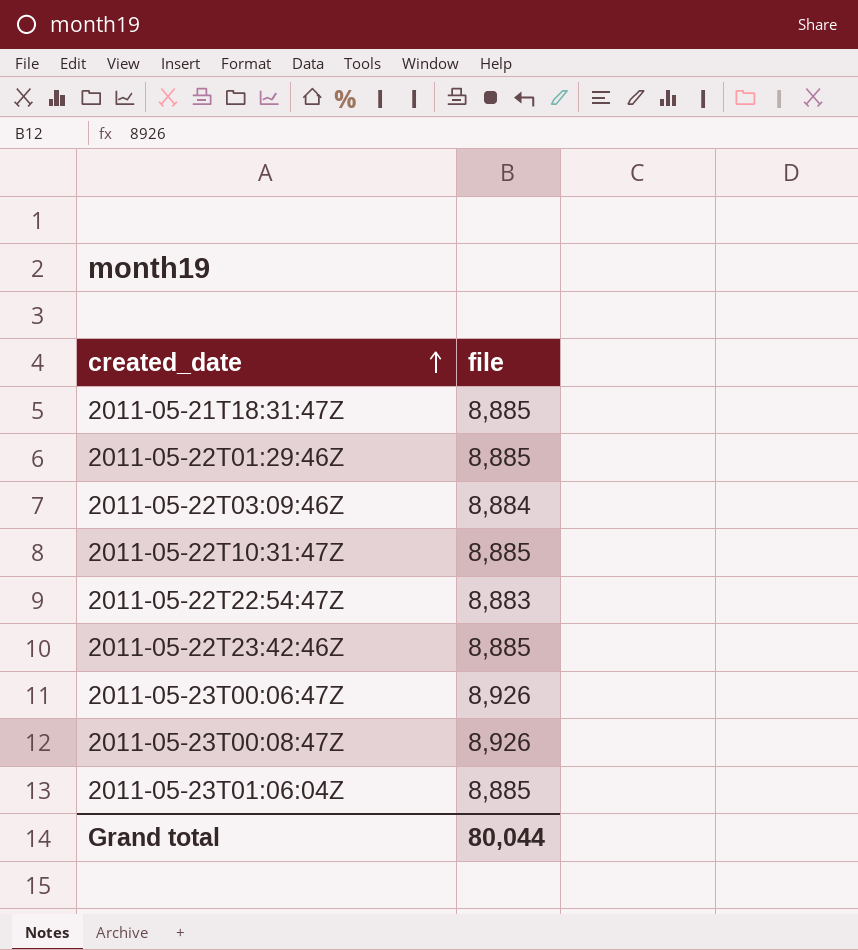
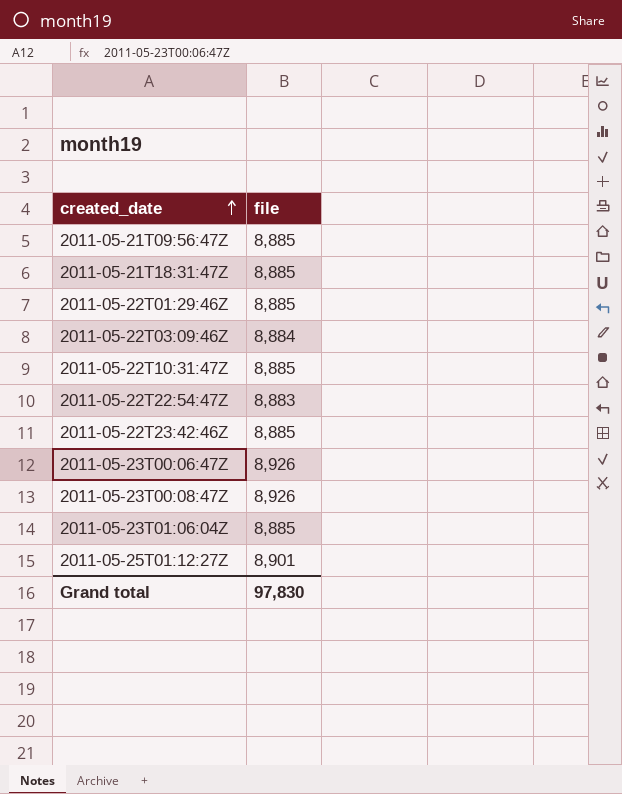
row 2011-05-21T09:56:47Z: none -> 8,885
row 2011-05-25T01:12:27Z: none -> 8,901
Grand total | file: 80,044 -> 97,830

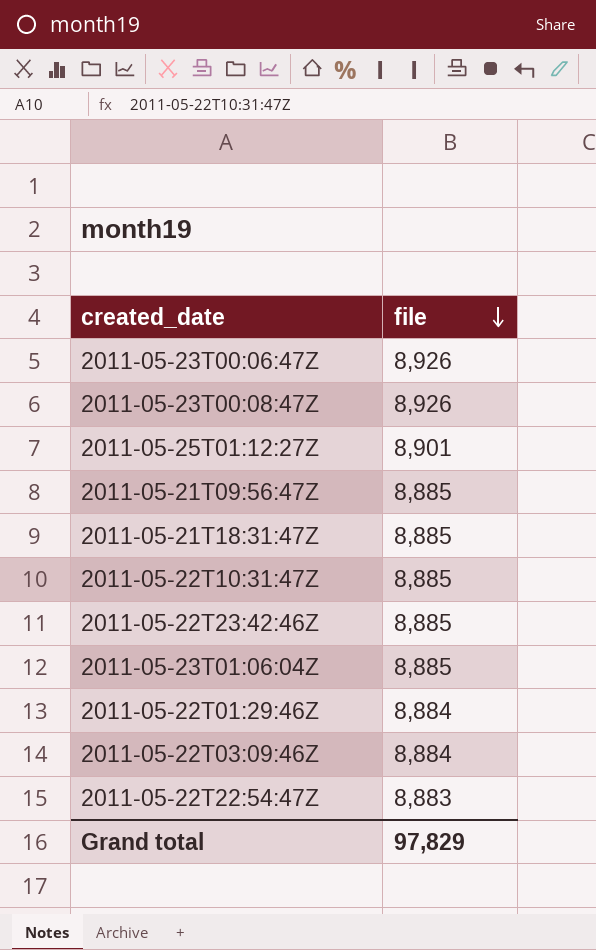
row order: created_date ascending -> file descending
2011-05-22T01:29:46Z | file: 8,885 -> 8,884
Grand total | file: 97,830 -> 97,829

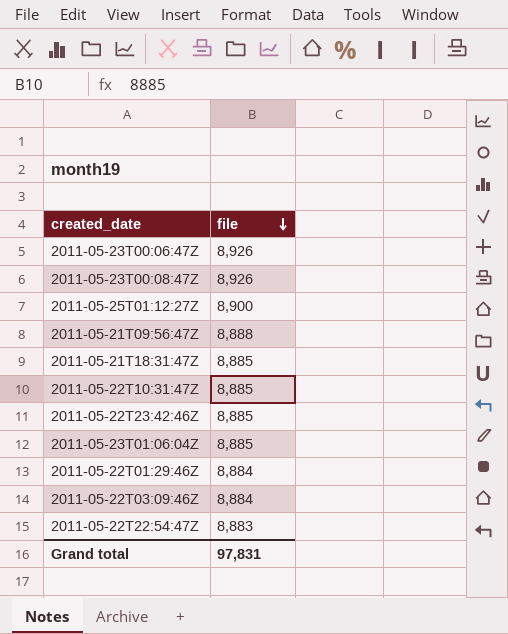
2011-05-25T01:12:27Z | file: 8,901 -> 8,900
2011-05-21T09:56:47Z | file: 8,885 -> 8,888
Grand total | file: 97,829 -> 97,831

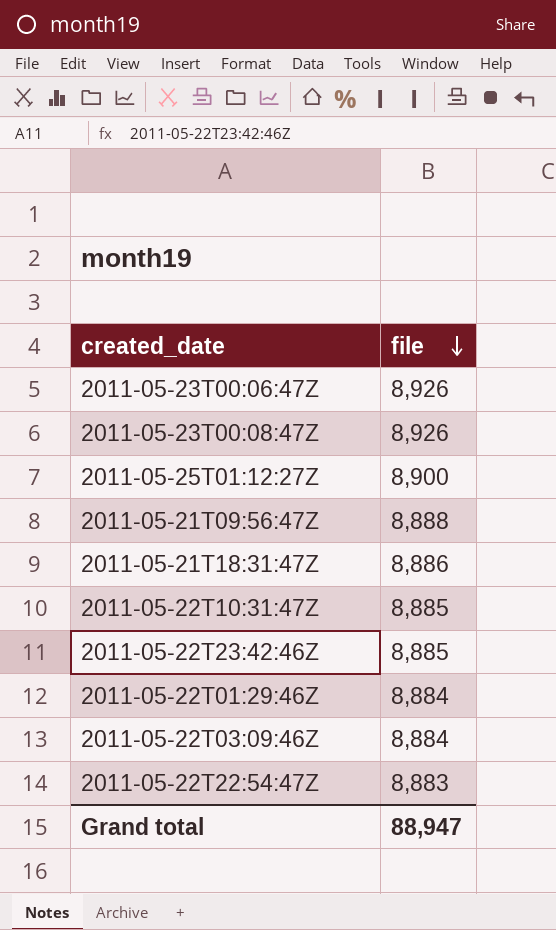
row 2011-05-23T01:06:04Z: 8,885 -> none
2011-05-21T18:31:47Z | file: 8,885 -> 8,886
Grand total | file: 97,831 -> 88,947

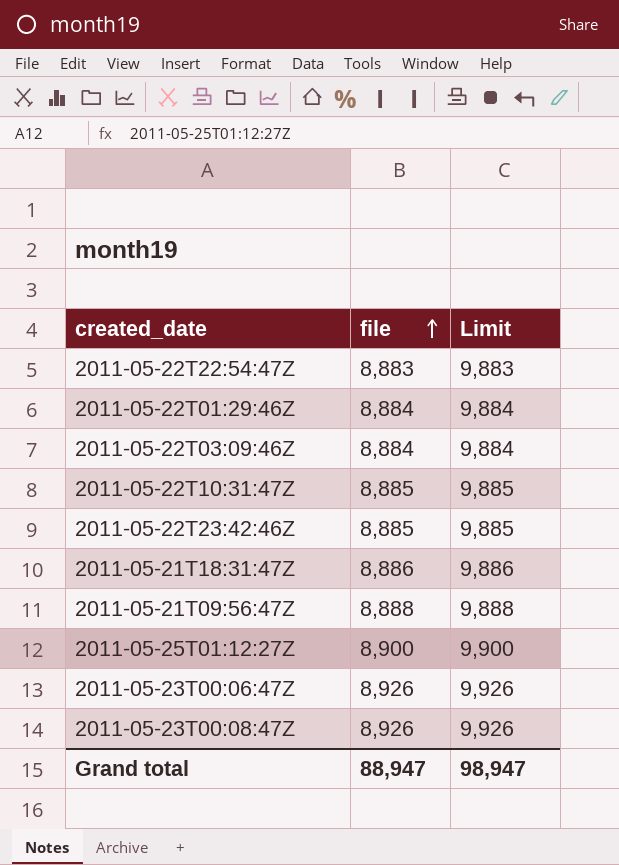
row order: file descending -> file ascending
column Limit | formula: none -> [file] + 1000

